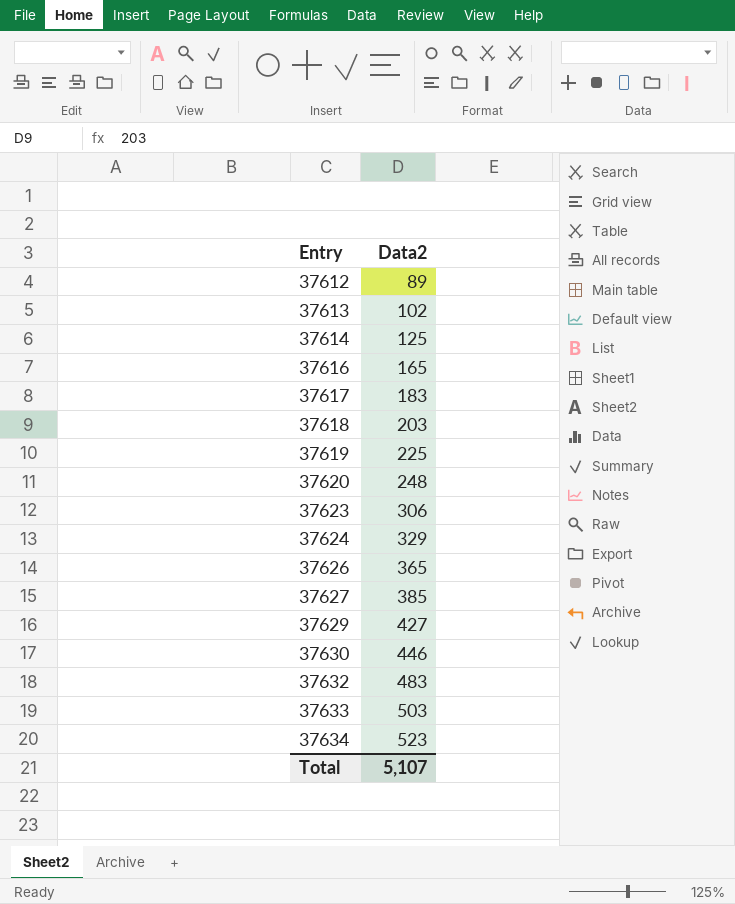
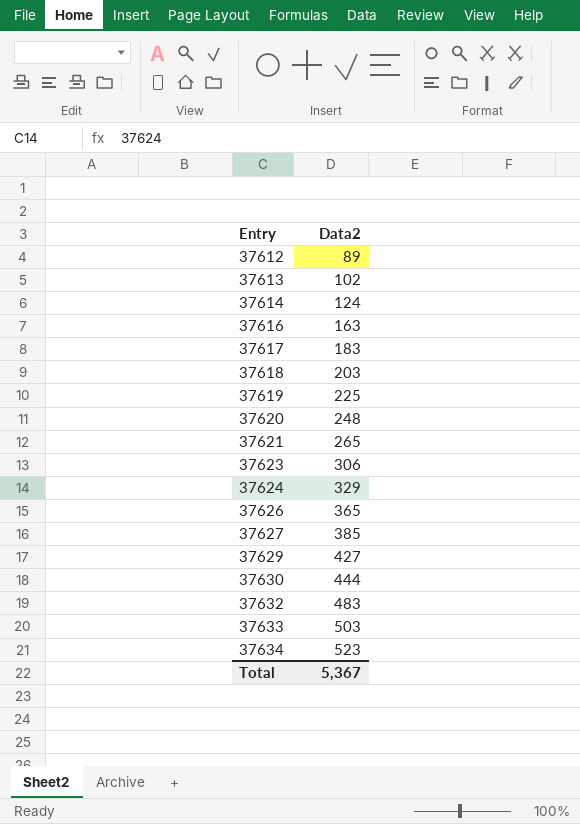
37614 | Data2: 125 -> 124
37616 | Data2: 165 -> 163
row 37621: none -> 265
37630 | Data2: 446 -> 444
Total | Data2: 5,107 -> 5,367

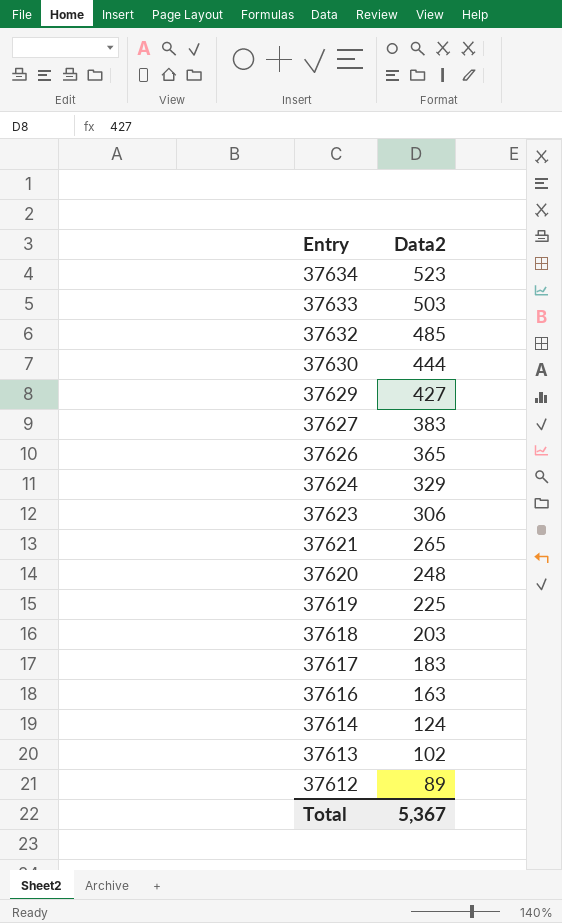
row order: Entry ascending -> Entry descending
37632 | Data2: 483 -> 485
37627 | Data2: 385 -> 383

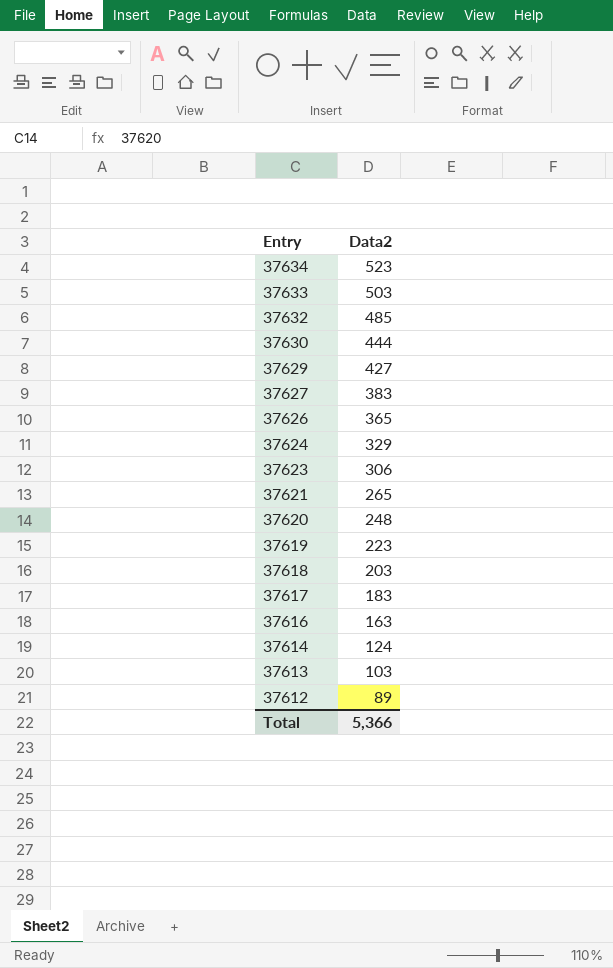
37619 | Data2: 225 -> 223
37613 | Data2: 102 -> 103
Total | Data2: 5,367 -> 5,366

